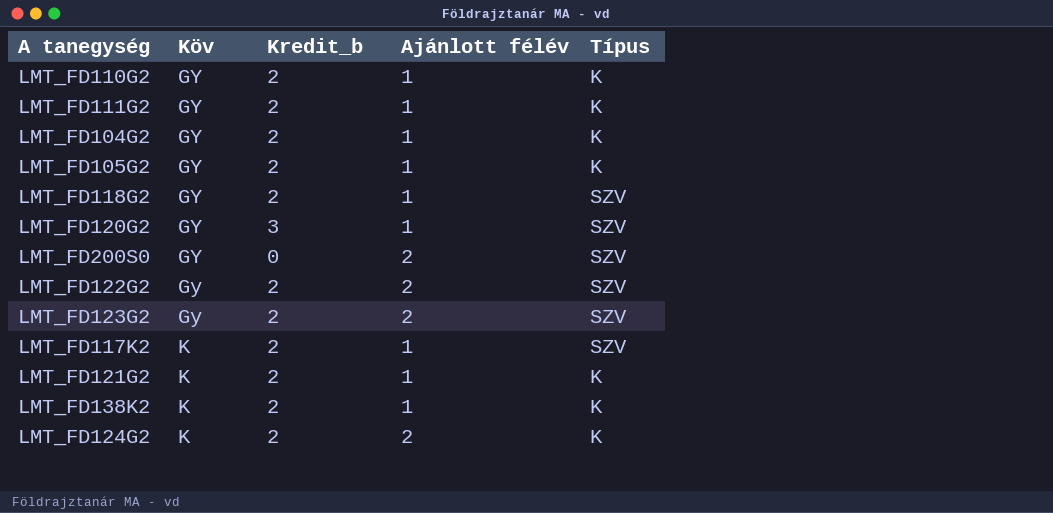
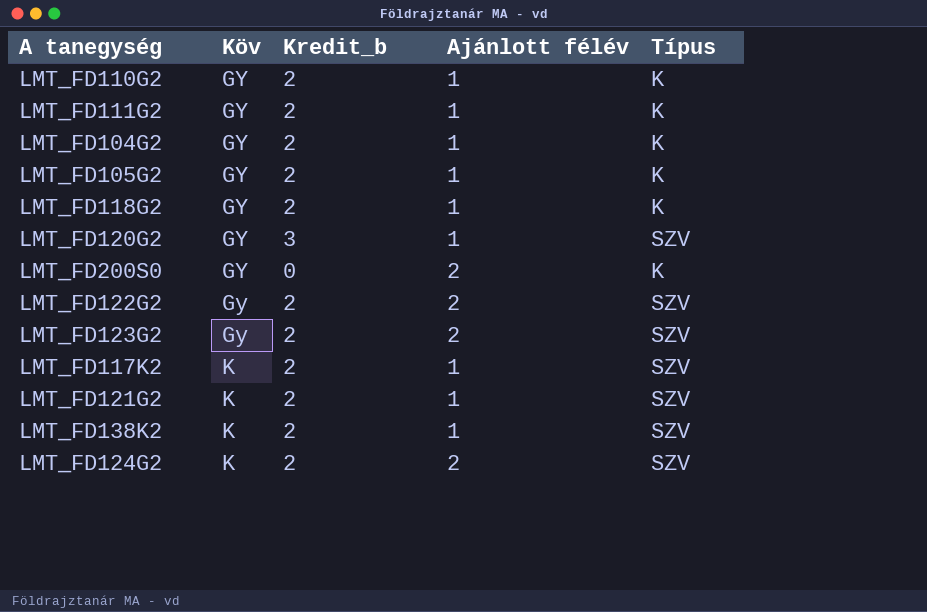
LMT_FD118G2 | Típus: SZV -> K
LMT_FD200S0 | Típus: SZV -> K
LMT_FD121G2 | Típus: K -> SZV
LMT_FD138K2 | Típus: K -> SZV
LMT_FD124G2 | Típus: K -> SZV

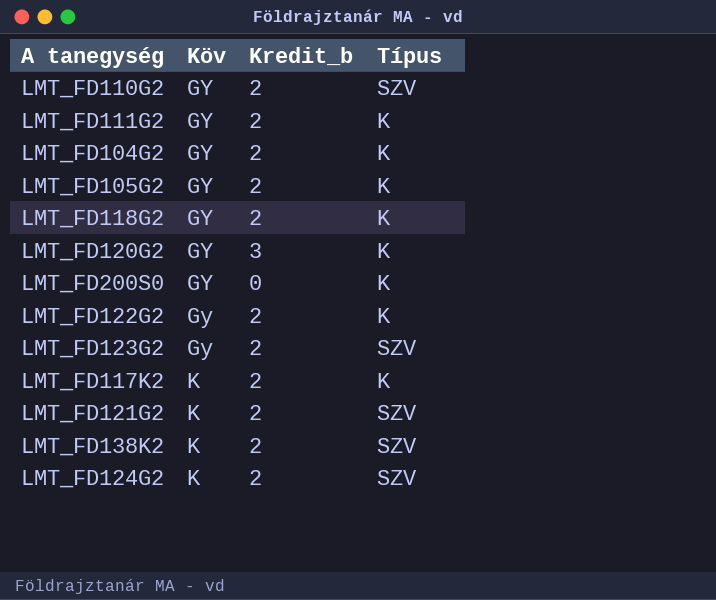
column Ajánlott félév | position: 4 -> none
LMT_FD110G2 | Típus: K -> SZV
LMT_FD120G2 | Típus: SZV -> K
LMT_FD122G2 | Típus: SZV -> K
LMT_FD117K2 | Típus: SZV -> K

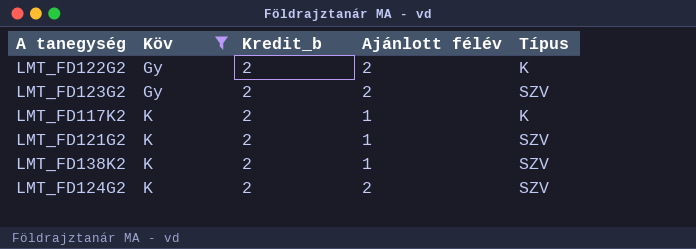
filter: none -> Köv != GY
column Ajánlott félév | position: none -> 4

